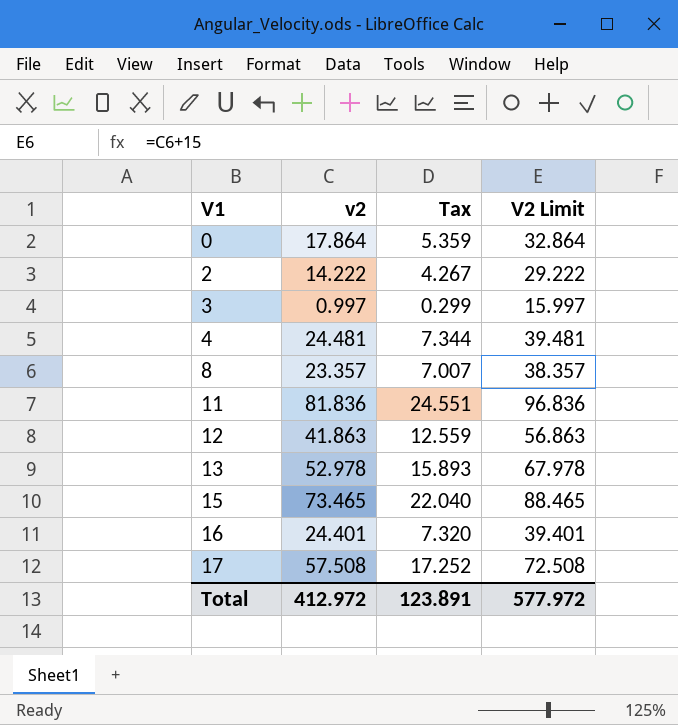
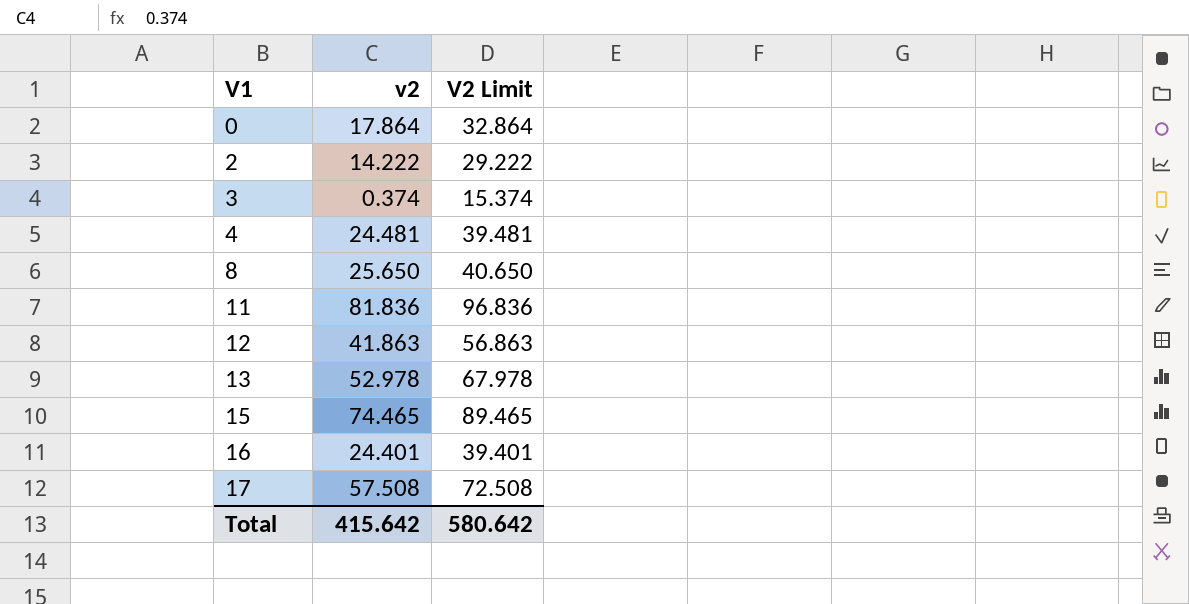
column Tax | formula: [v2] * 0.3 -> none
3 | v2: 0.997 -> 0.374
3 | V2 Limit: 15.997 -> 15.374
8 | v2: 23.357 -> 25.650
8 | V2 Limit: 38.357 -> 40.650
15 | v2: 73.465 -> 74.465
15 | V2 Limit: 88.465 -> 89.465
Total | v2: 412.972 -> 415.642
Total | V2 Limit: 577.972 -> 580.642

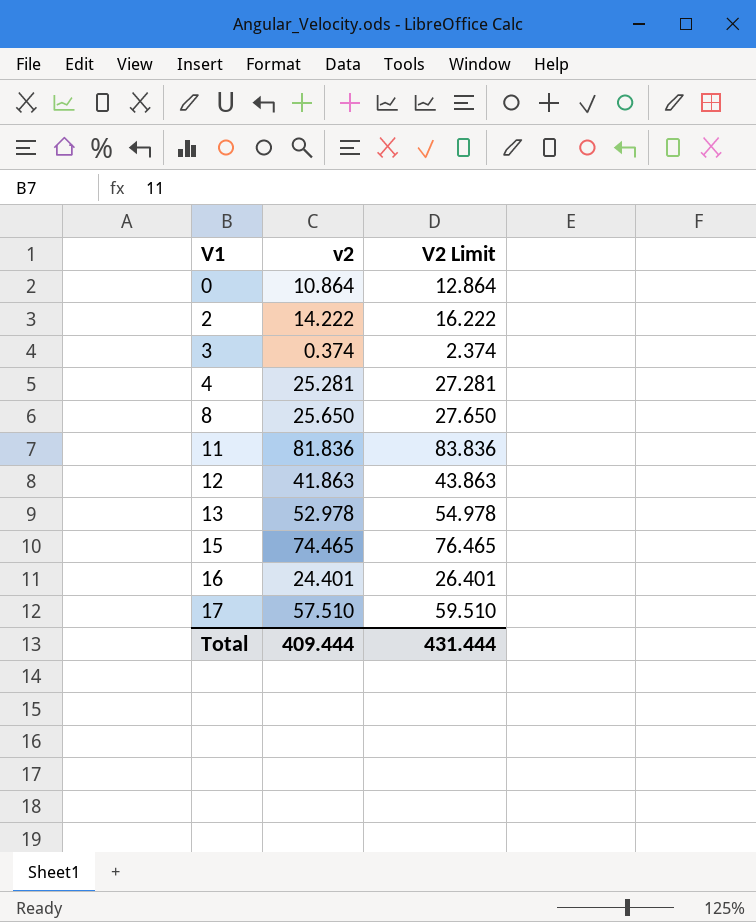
column V2 Limit | formula: [v2] + 15 -> [v2] + 2
0 | v2: 17.864 -> 10.864
4 | v2: 24.481 -> 25.281
17 | v2: 57.508 -> 57.510
Total | v2: 415.642 -> 409.444
Total | V2 Limit: 580.642 -> 431.444

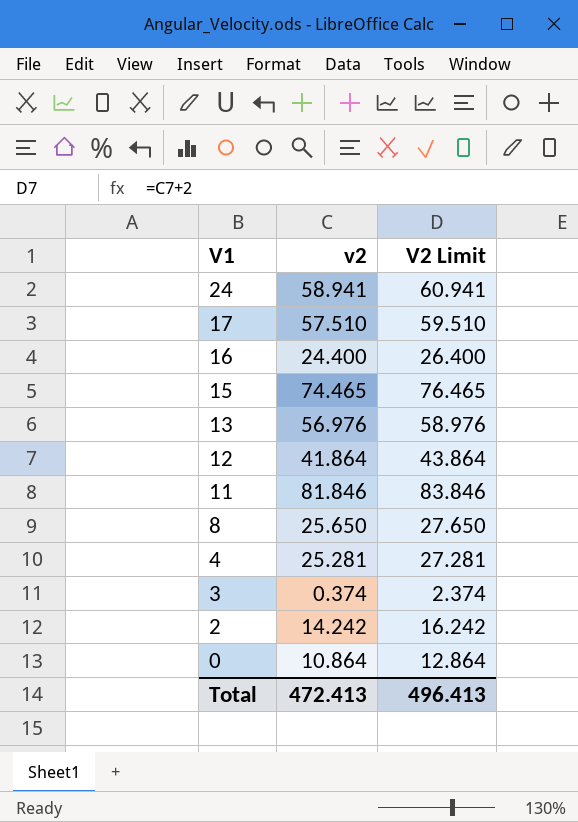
row order: V1 ascending -> V1 descending
row 24: none -> 58.941 | 60.941
16 | v2: 24.401 -> 24.400
16 | V2 Limit: 26.401 -> 26.400
13 | v2: 52.978 -> 56.976
13 | V2 Limit: 54.978 -> 58.976
12 | v2: 41.863 -> 41.864
12 | V2 Limit: 43.863 -> 43.864
11 | v2: 81.836 -> 81.846
11 | V2 Limit: 83.836 -> 83.846
2 | v2: 14.222 -> 14.242
2 | V2 Limit: 16.222 -> 16.242
Total | v2: 409.444 -> 472.413
Total | V2 Limit: 431.444 -> 496.413

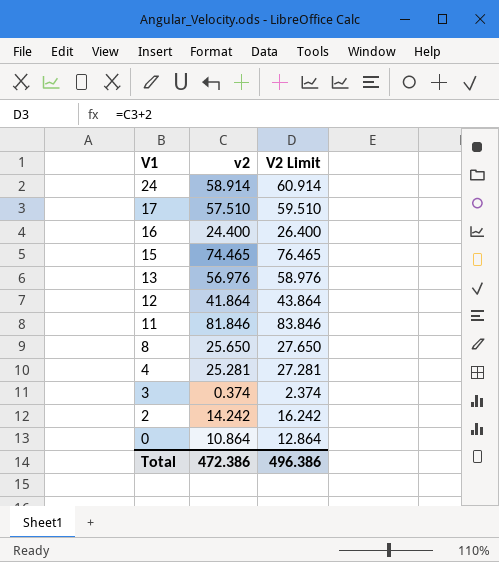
24 | v2: 58.941 -> 58.914
24 | V2 Limit: 60.941 -> 60.914
Total | v2: 472.413 -> 472.386
Total | V2 Limit: 496.413 -> 496.386

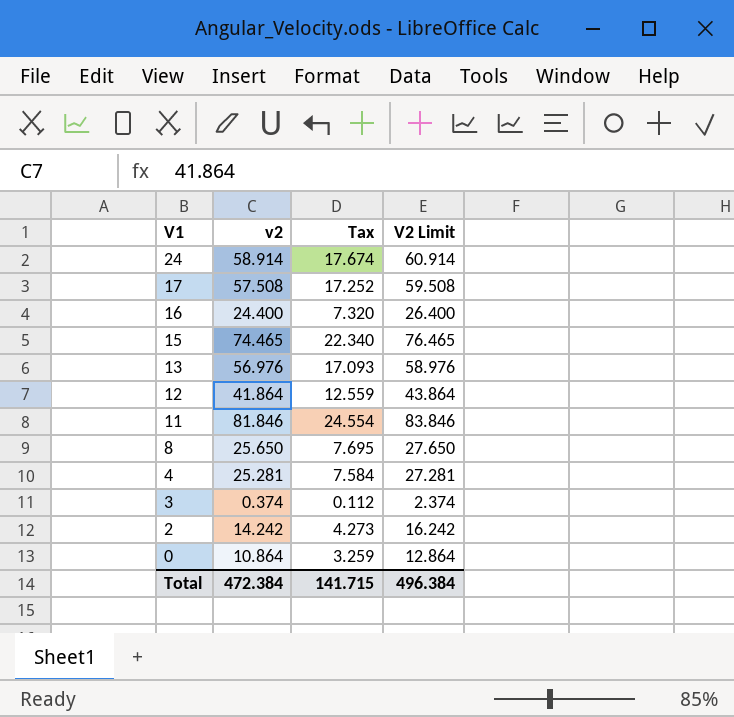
column Tax | formula: none -> [v2] * 0.3
17 | v2: 57.510 -> 57.508
17 | V2 Limit: 59.510 -> 59.508
Total | v2: 472.386 -> 472.384
Total | V2 Limit: 496.386 -> 496.384

